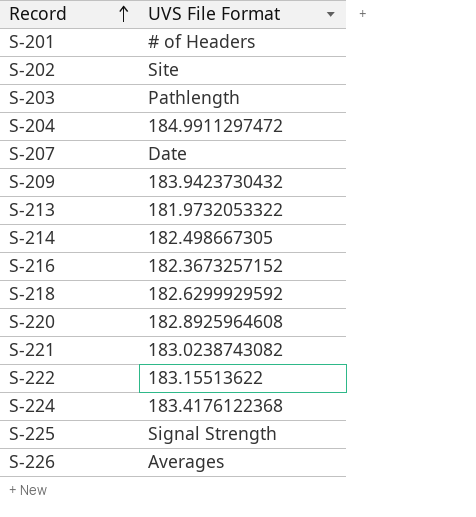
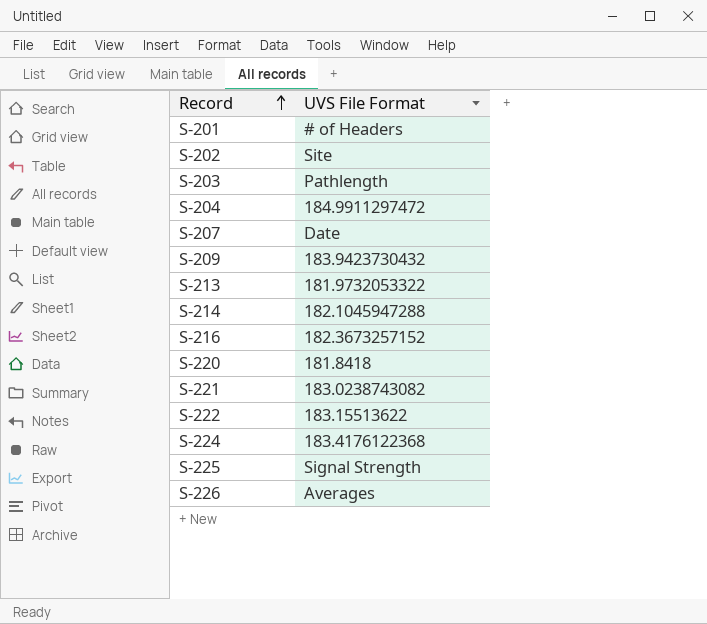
row S-218: 182.6299929592 -> none
S-214 | UVS File Format: 182.498667305 -> 182.1045947288
S-220 | UVS File Format: 182.8925964608 -> 181.8418

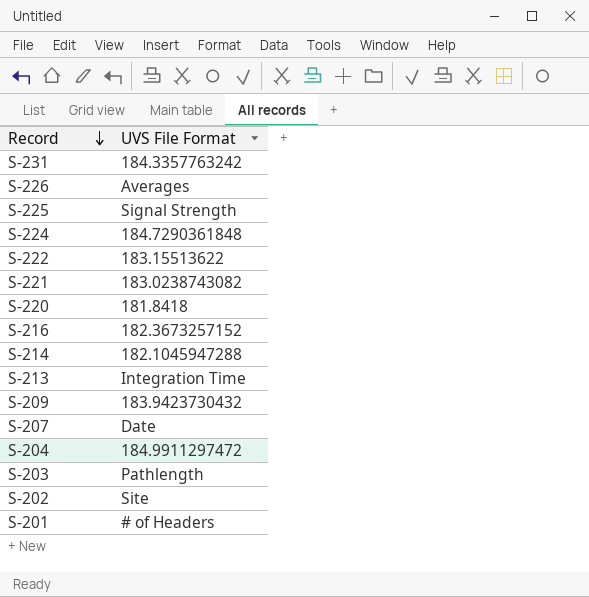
row order: Record ascending -> Record descending
row S-231: none -> 184.3357763242
S-224 | UVS File Format: 183.4176122368 -> 184.7290361848
S-213 | UVS File Format: 181.9732053322 -> Integration Time

